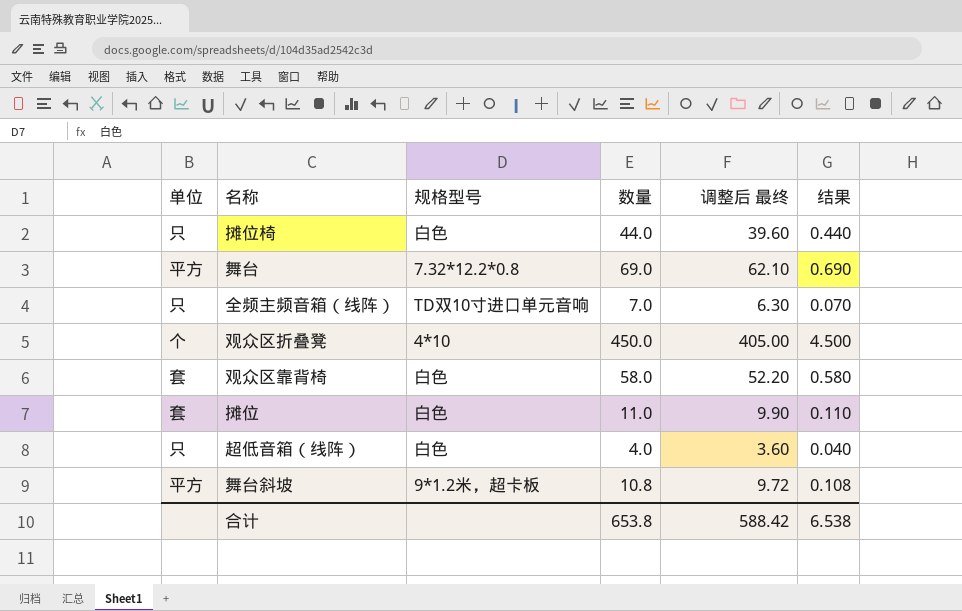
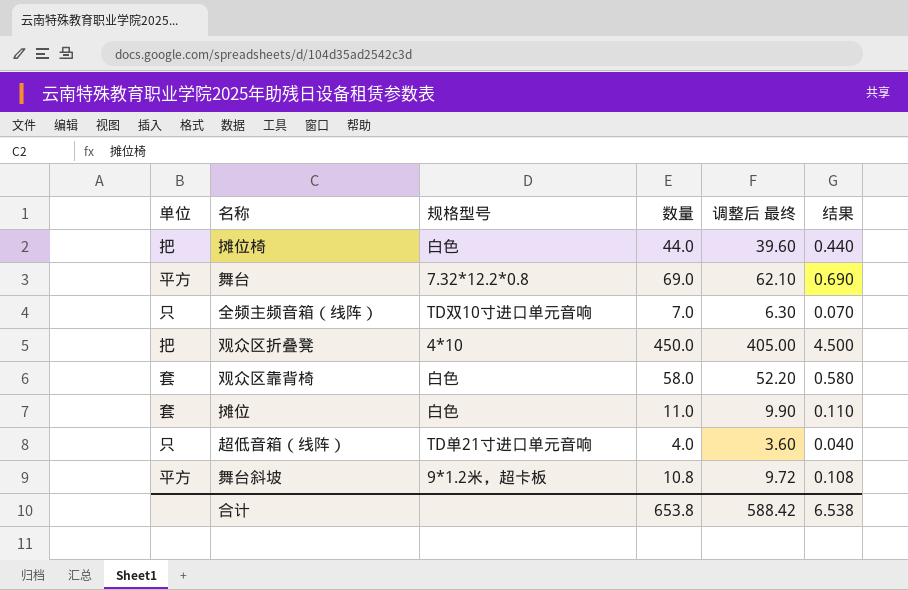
摊位椅 | 单位: 只 -> 把
观众区折叠凳 | 单位: 个 -> 把
超低音箱（线阵） | 规格型号: 白色 -> TD单21寸进口单元音响

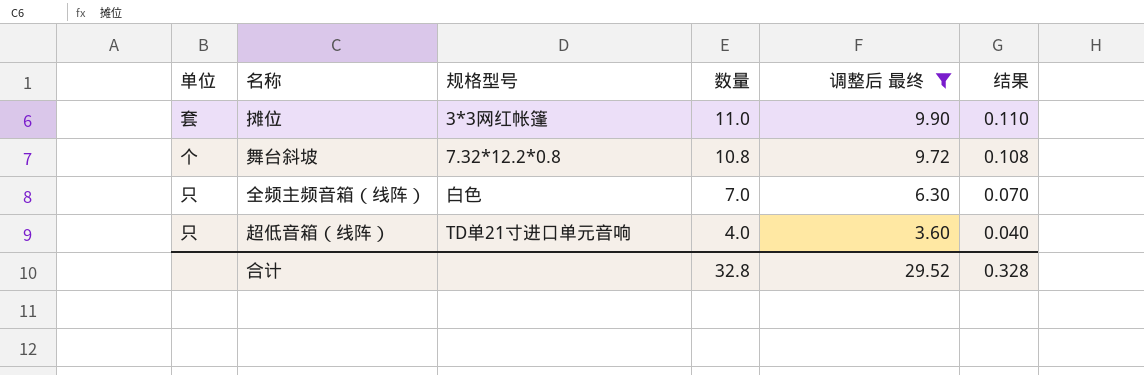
filter: none -> 调整后 最终 <= 9.90
row order: none -> 数量 descending
摊位 | 规格型号: 白色 -> 3*3网红帐篷
舞台斜坡 | 单位: 平方 -> 个
舞台斜坡 | 规格型号: 9*1.2米，超卡板 -> 7.32*12.2*0.8
全频主频音箱（线阵） | 规格型号: TD双10寸进口单元音响 -> 白色
合计 | 数量: 653.8 -> 32.8
合计 | 调整后 最终: 588.42 -> 29.52
合计 | 结果: 6.538 -> 0.328

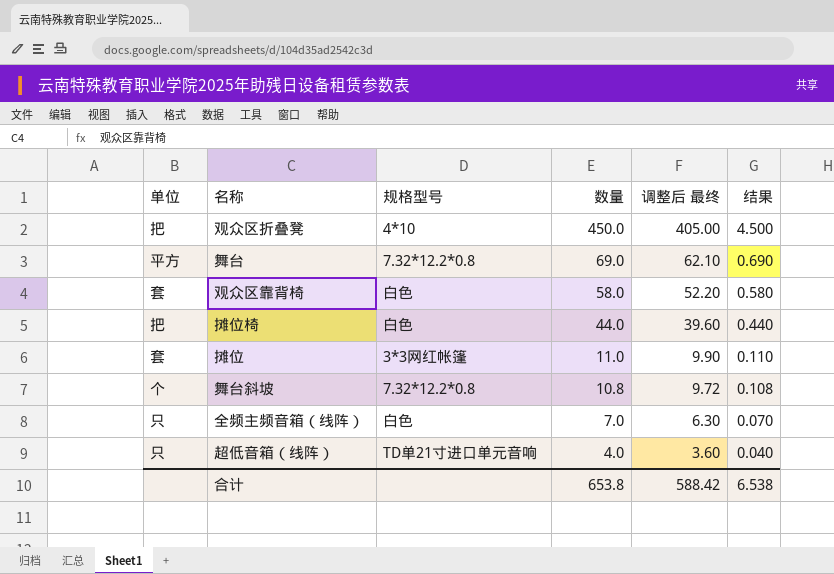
filter: 调整后 最终 <= 9.90 -> none
合计 | 数量: 32.8 -> 653.8
合计 | 调整后 最终: 29.52 -> 588.42
合计 | 结果: 0.328 -> 6.538

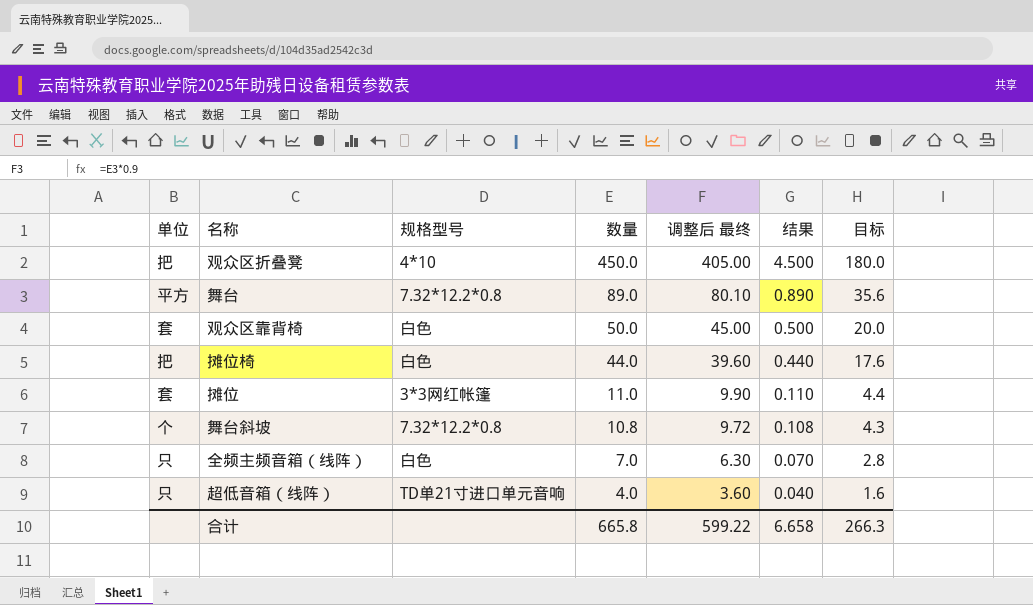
column 目标 | formula: none -> [数量] * 0.4
舞台 | 数量: 69.0 -> 89.0
舞台 | 调整后 最终: 62.10 -> 80.10
舞台 | 结果: 0.690 -> 0.890
观众区靠背椅 | 数量: 58.0 -> 50.0
观众区靠背椅 | 调整后 最终: 52.20 -> 45.00
观众区靠背椅 | 结果: 0.580 -> 0.500
合计 | 数量: 653.8 -> 665.8
合计 | 调整后 最终: 588.42 -> 599.22
合计 | 结果: 6.538 -> 6.658

